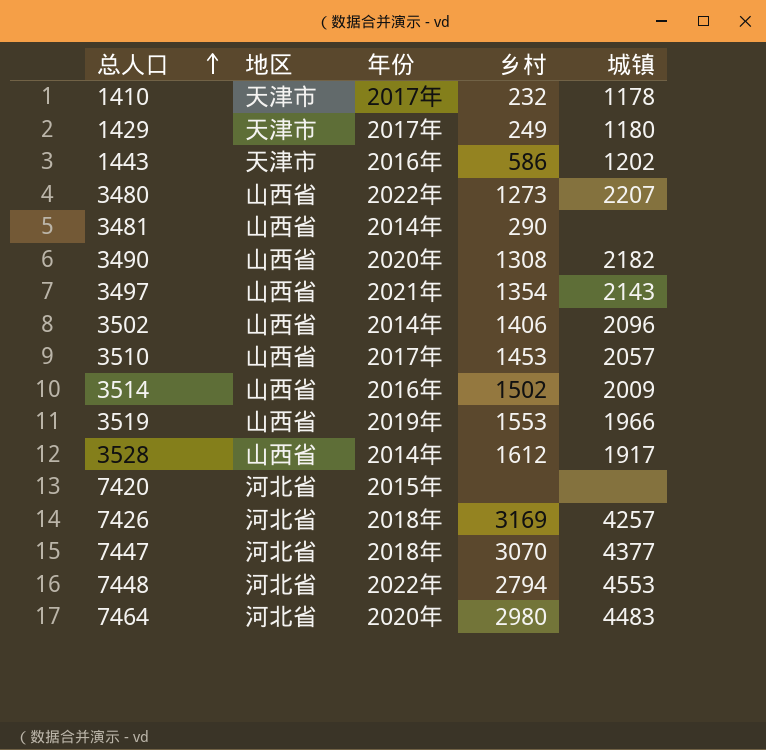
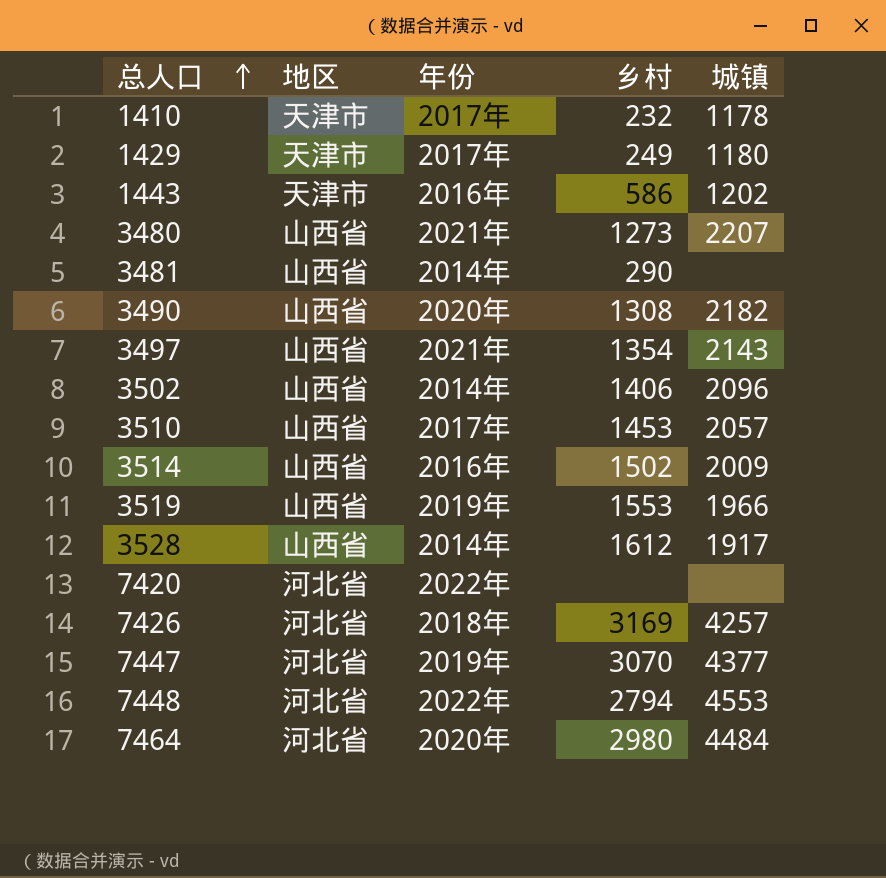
3480 | 年份: 2022年 -> 2021年
7420 | 年份: 2015年 -> 2022年
7447 | 年份: 2018年 -> 2019年
7464 | 城镇: 4483 -> 4484

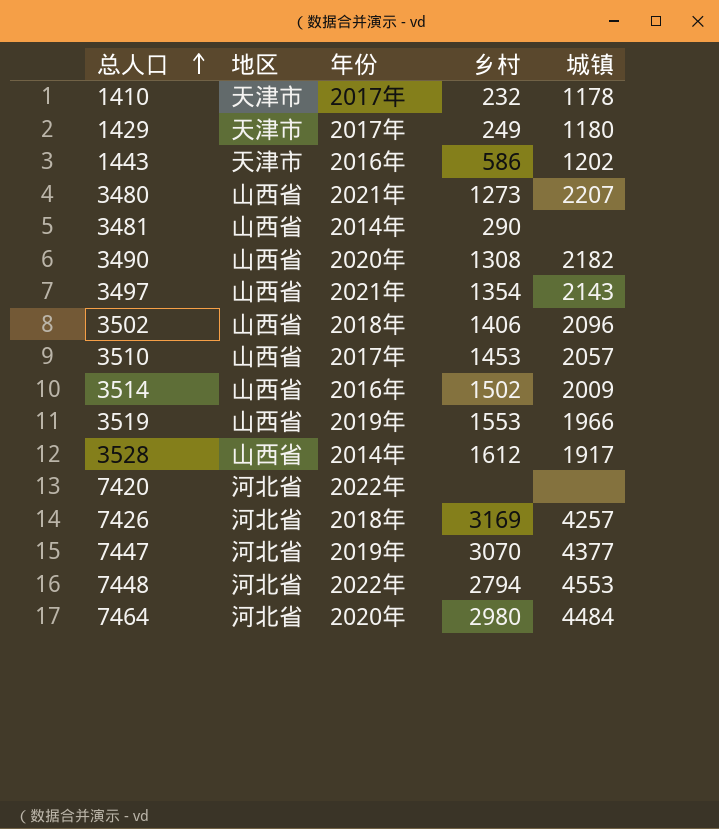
3502 | 年份: 2014年 -> 2018年

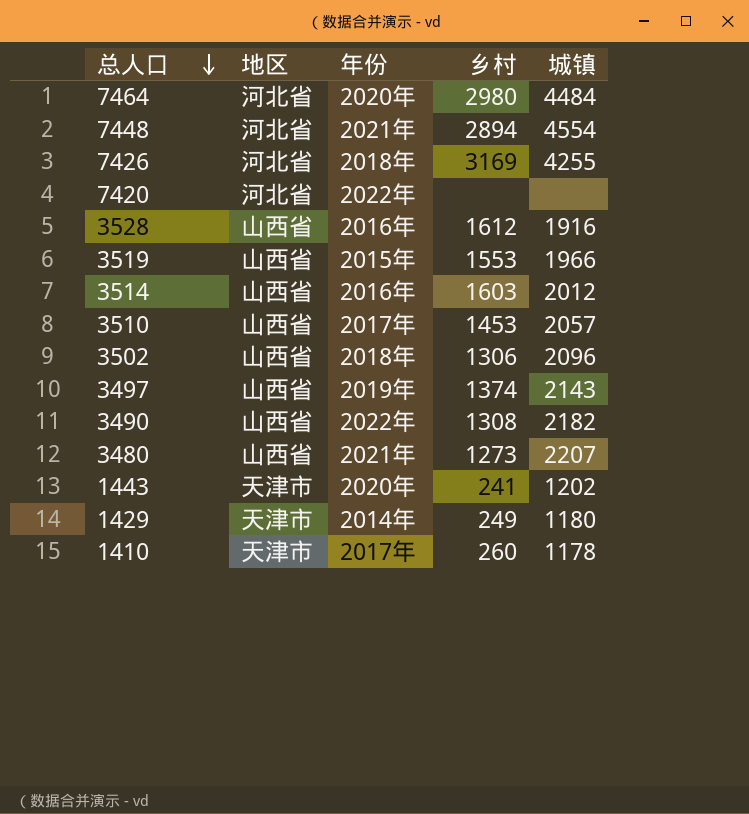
row order: 总人口 ascending -> 总人口 descending
row 3481: 山西省 | 2014年 | 290 | none -> none
row 7447: 河北省 | 2019年 | 3070 | 4377 -> none
7448 | 年份: 2022年 -> 2021年
7448 | 乡村: 2794 -> 2894
7448 | 城镇: 4553 -> 4554
7426 | 城镇: 4257 -> 4255
3528 | 年份: 2014年 -> 2016年
3528 | 城镇: 1917 -> 1916
3519 | 年份: 2019年 -> 2015年
3514 | 乡村: 1502 -> 1603
3514 | 城镇: 2009 -> 2012
3502 | 乡村: 1406 -> 1306
3497 | 年份: 2021年 -> 2019年
3497 | 乡村: 1354 -> 1374
3490 | 年份: 2020年 -> 2022年
1443 | 年份: 2016年 -> 2020年
1443 | 乡村: 586 -> 241
1429 | 年份: 2017年 -> 2014年
1410 | 乡村: 232 -> 260

